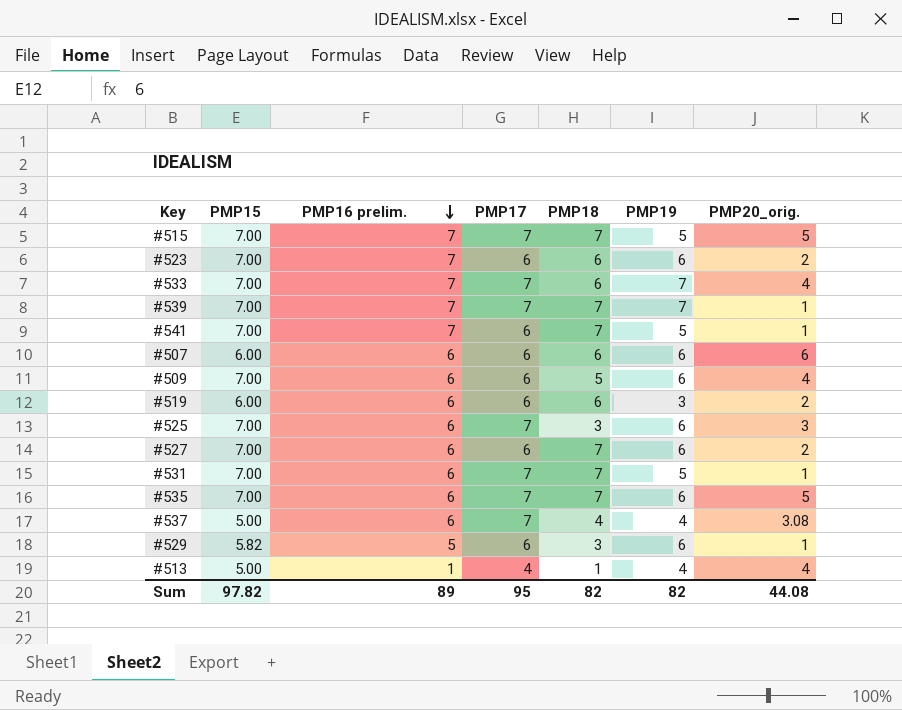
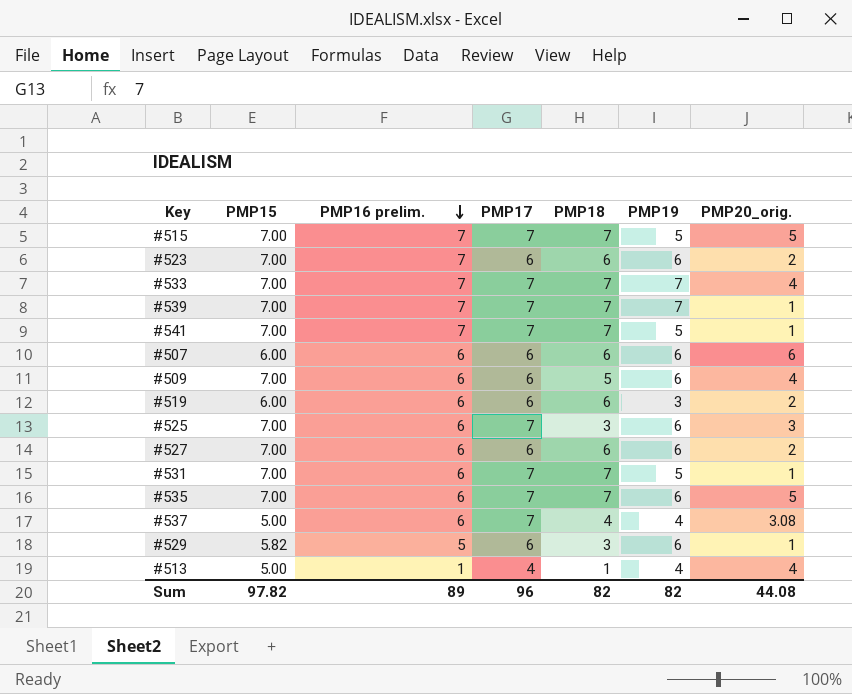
#533 | PMP18: 6 -> 7
#541 | PMP17: 6 -> 7
#527 | PMP18: 7 -> 6
Sum | PMP17: 95 -> 96

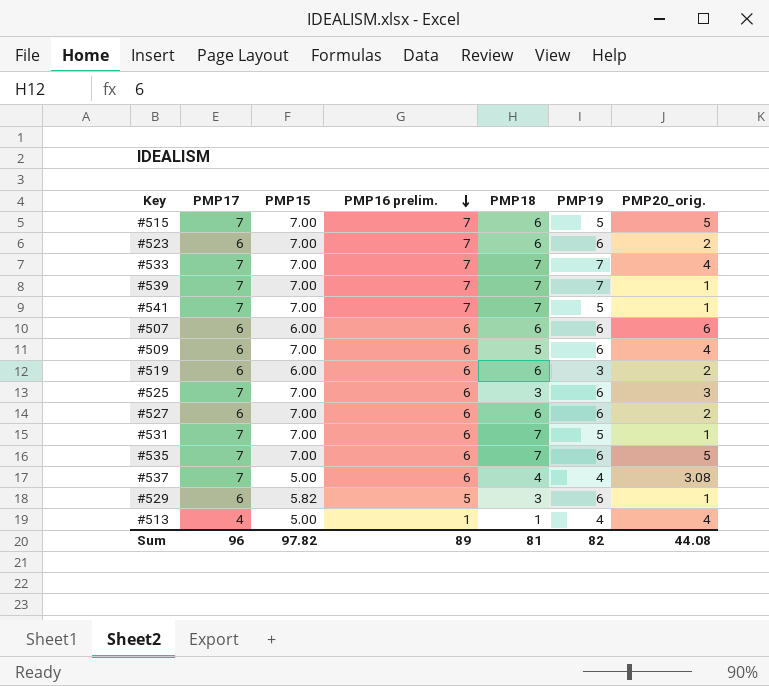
column PMP17 | position: 4 -> 2
#515 | PMP18: 7 -> 6
Sum | PMP18: 82 -> 81

